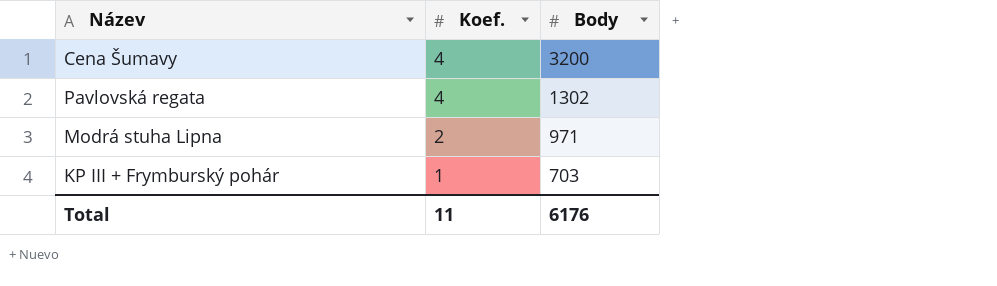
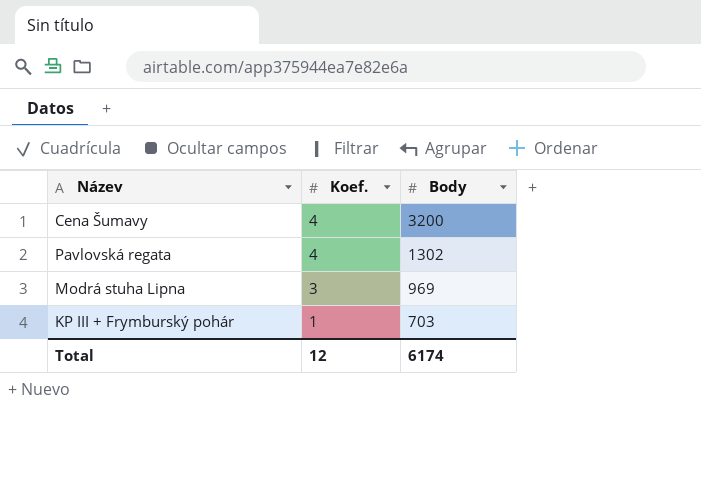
Modrá stuha Lipna | Koef.: 2 -> 3
Modrá stuha Lipna | Body: 971 -> 969
Total | Koef.: 11 -> 12
Total | Body: 6176 -> 6174

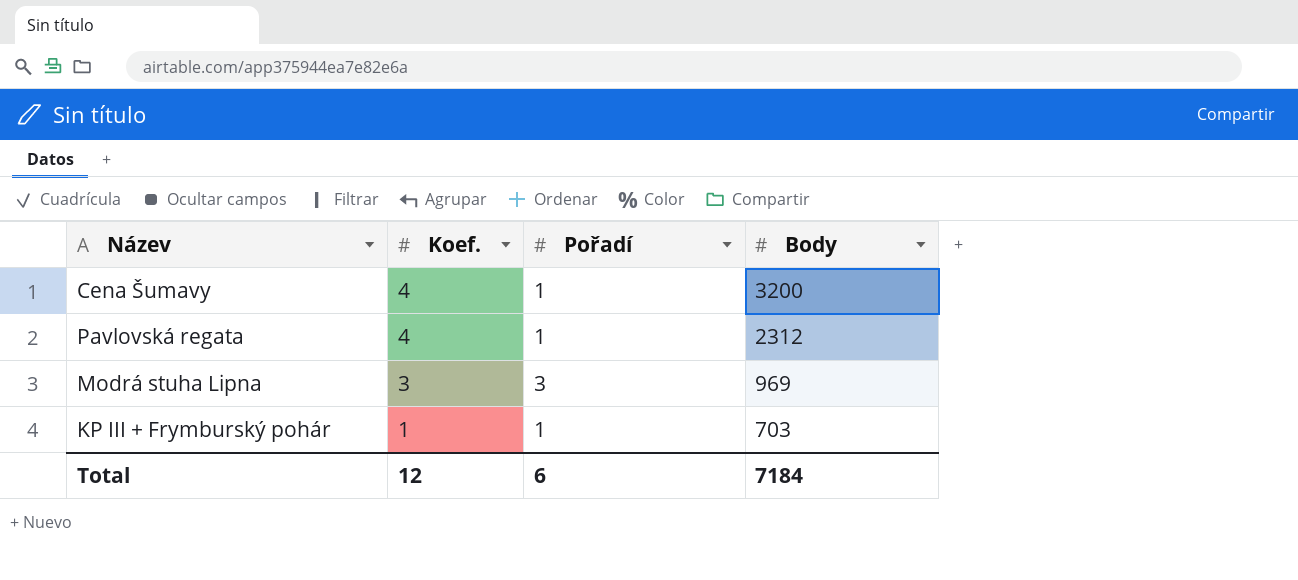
column Pořadí | position: none -> 3
Pavlovská regata | Body: 1302 -> 2312
Total | Body: 6174 -> 7184

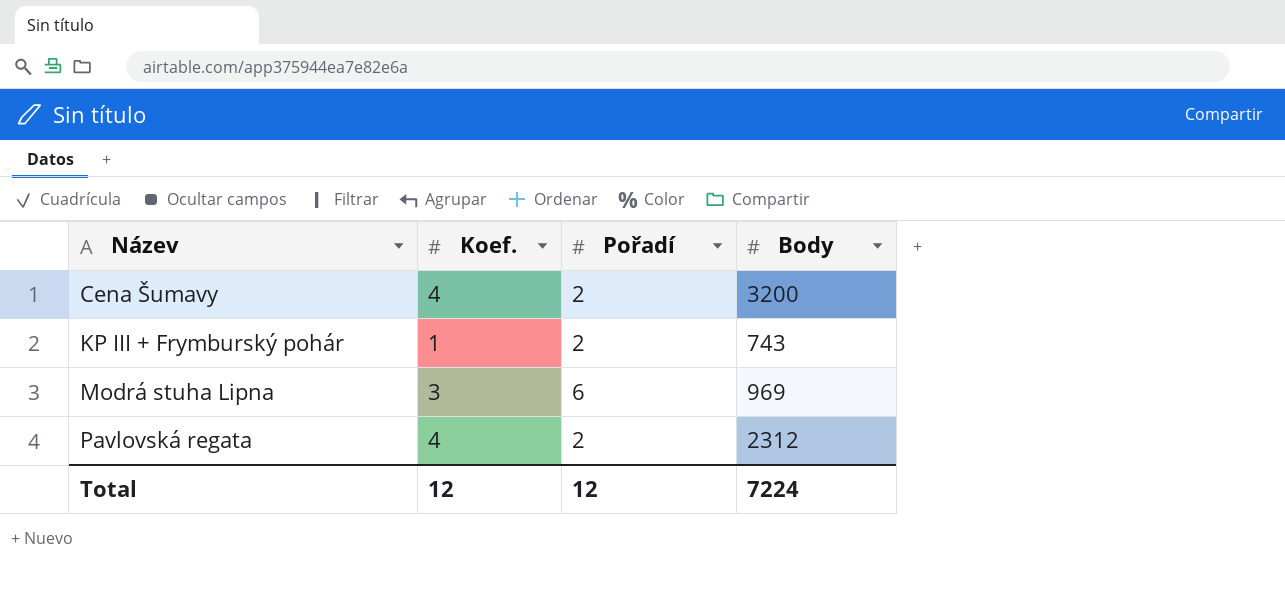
row order: Koef. descending -> Název ascending
Cena Šumavy | Pořadí: 1 -> 2
KP III + Frymburský pohár | Pořadí: 1 -> 2
KP III + Frymburský pohár | Body: 703 -> 743
Modrá stuha Lipna | Pořadí: 3 -> 6
Pavlovská regata | Pořadí: 1 -> 2
Total | Pořadí: 6 -> 12
Total | Body: 7184 -> 7224

